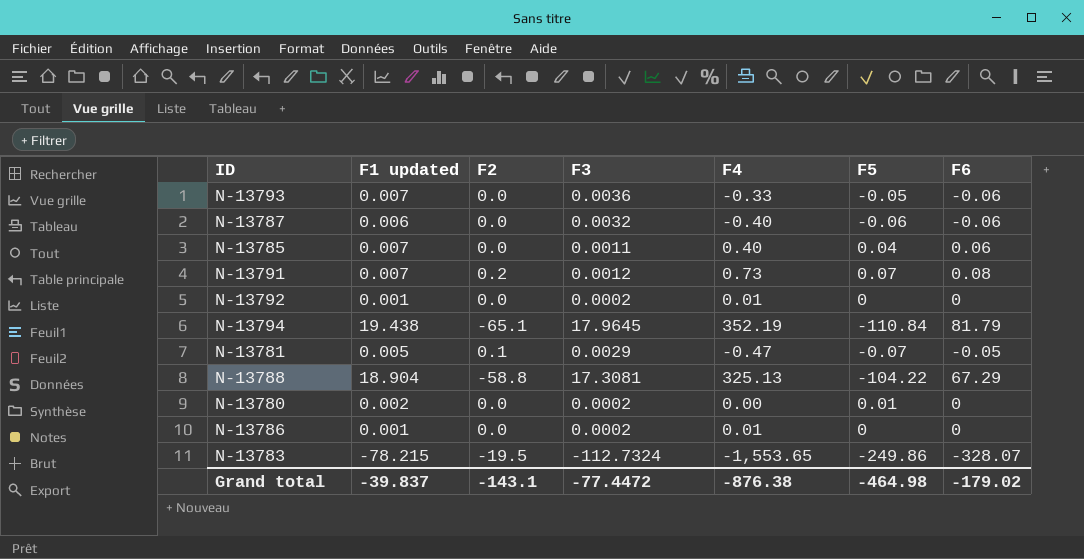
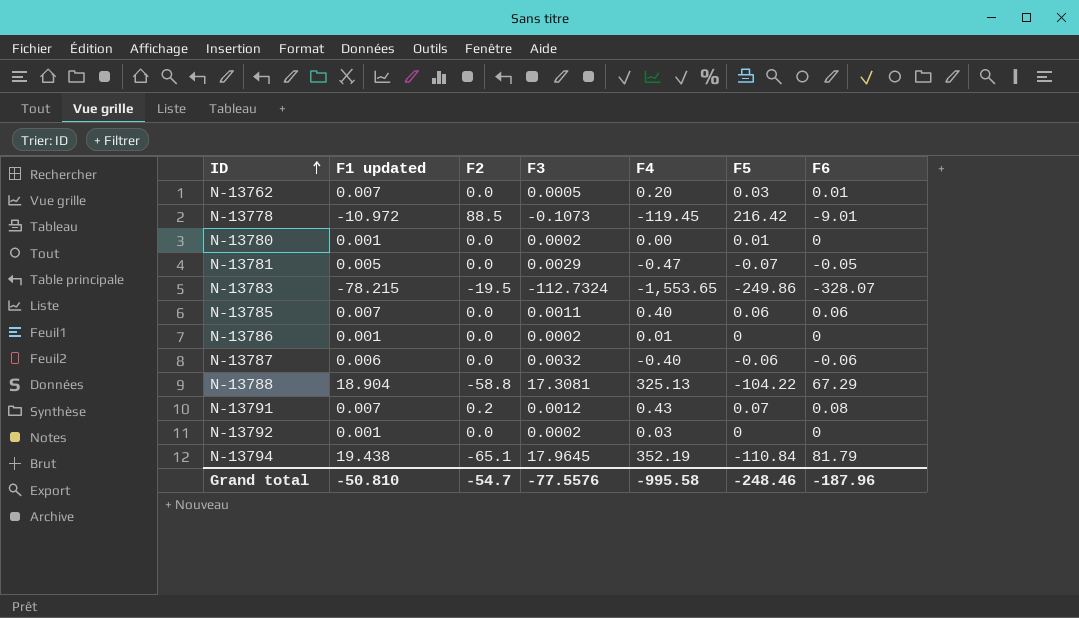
row order: none -> ID ascending
row N-13793: 0.007 | 0.0 | 0.0036 | -0.33 | -0.05 | -0.06 -> none
row N-13762: none -> 0.007 | 0.0 | 0.0005 | 0.20 | 0.03 | 0.01
row N-13778: none -> -10.972 | 88.5 | -0.1073 | -119.45 | 216.42 | -9.01
N-13780 | F1 updated: 0.002 -> 0.001
N-13781 | F2: 0.1 -> 0.0
N-13785 | F5: 0.04 -> 0.06
N-13791 | F4: 0.73 -> 0.43
N-13792 | F4: 0.01 -> 0.03
Grand total | F1 updated: -39.837 -> -50.810
Grand total | F2: -143.1 -> -54.7
Grand total | F3: -77.4472 -> -77.5576
Grand total | F4: -876.38 -> -995.58
Grand total | F5: -464.98 -> -248.46
Grand total | F6: -179.02 -> -187.96

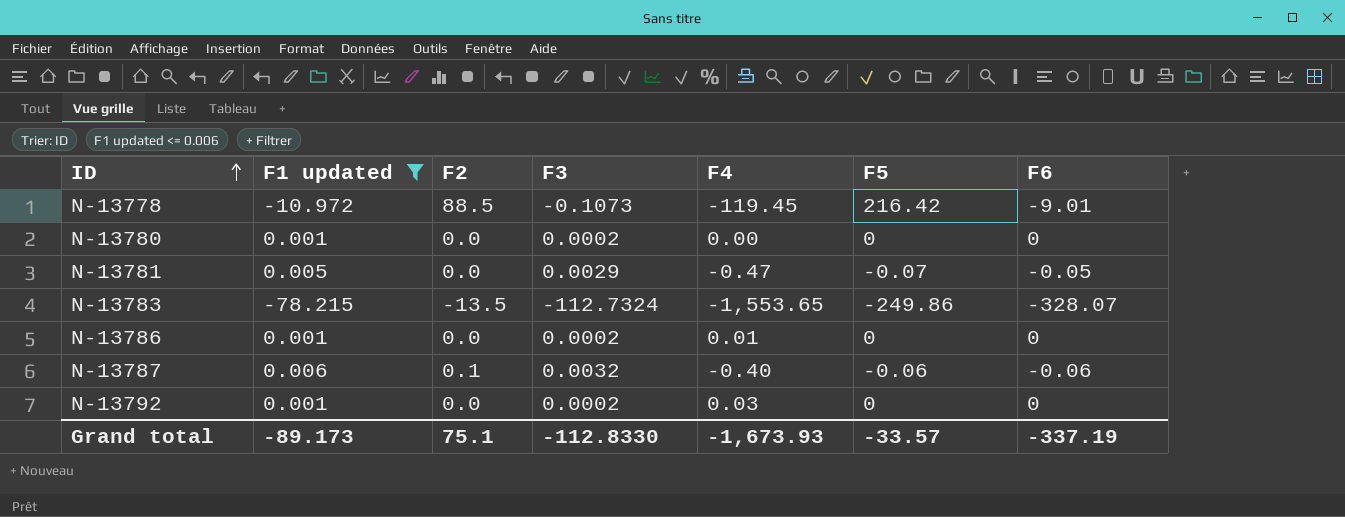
filter: none -> F1 updated <= 0.006
N-13780 | F5: 0.01 -> 0
N-13783 | F2: -19.5 -> -13.5
N-13787 | F2: 0.0 -> 0.1
Grand total | F1 updated: -50.810 -> -89.173
Grand total | F2: -54.7 -> 75.1
Grand total | F3: -77.5576 -> -112.8330
Grand total | F4: -995.58 -> -1,673.93
Grand total | F5: -248.46 -> -33.57
Grand total | F6: -187.96 -> -337.19

